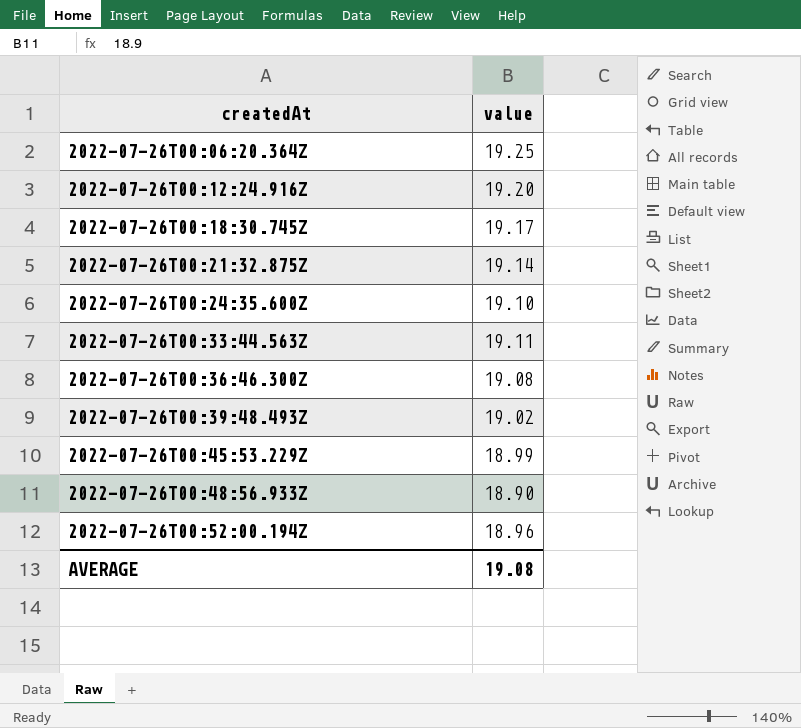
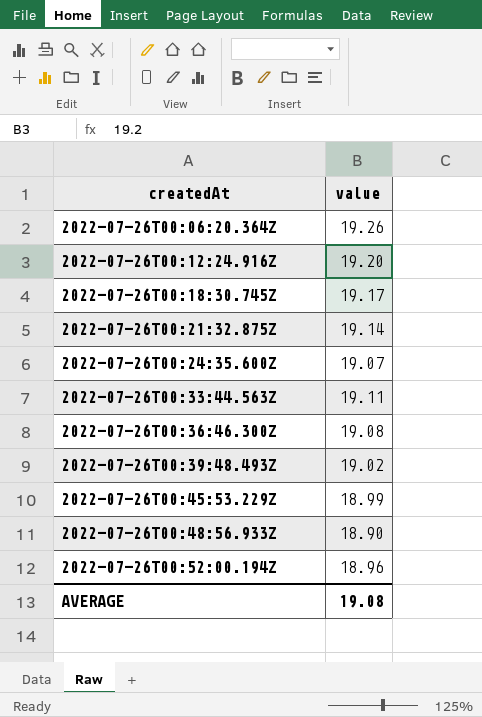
2022-07-26T00:06:20.364Z | value: 19.25 -> 19.26
2022-07-26T00:24:35.600Z | value: 19.10 -> 19.07

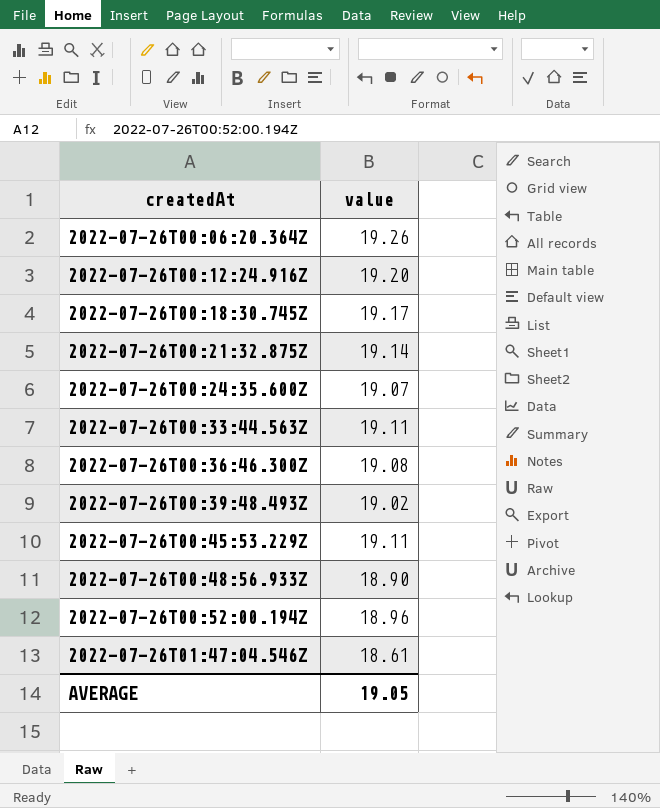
2022-07-26T00:45:53.229Z | value: 18.99 -> 19.11
row 2022-07-26T01:47:04.546Z: none -> 18.61
AVERAGE | value: 19.08 -> 19.05

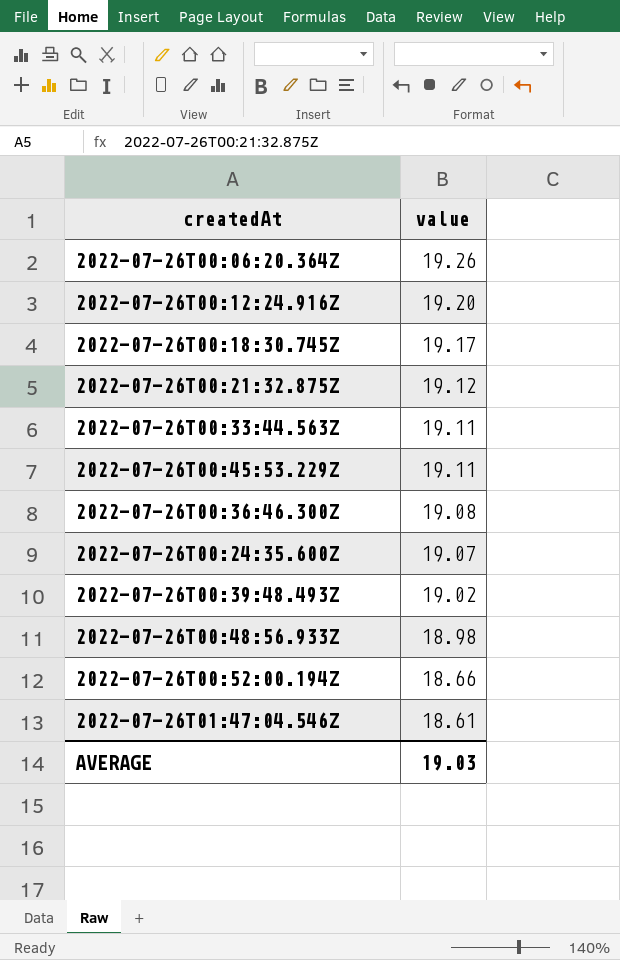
row order: createdAt ascending -> value descending
2022-07-26T00:21:32.875Z | value: 19.14 -> 19.12
2022-07-26T00:48:56.933Z | value: 18.90 -> 18.98
2022-07-26T00:52:00.194Z | value: 18.96 -> 18.66
AVERAGE | value: 19.05 -> 19.03

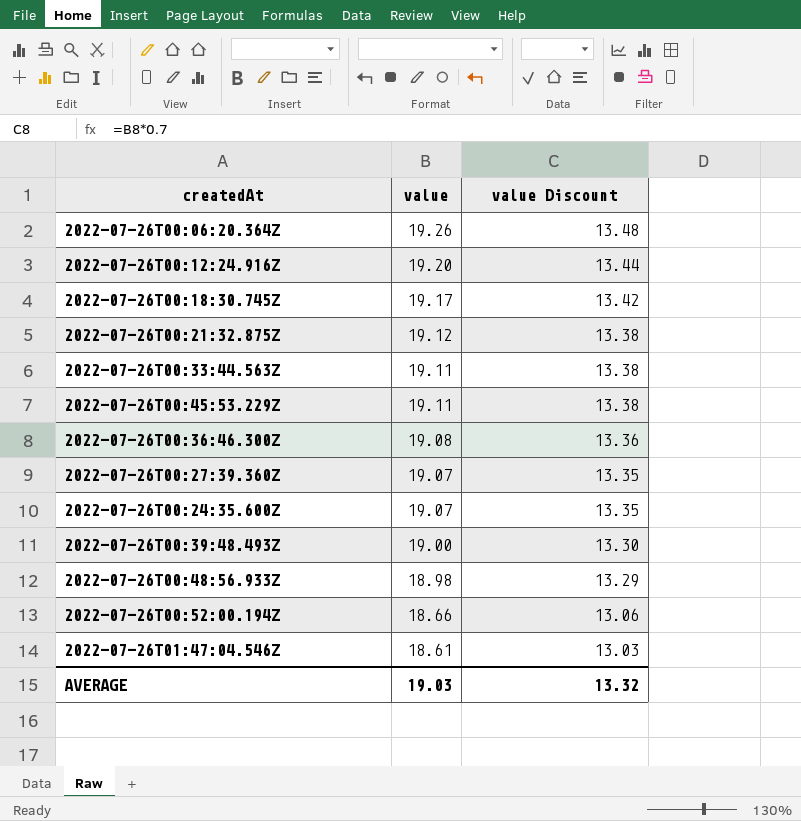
column value Discount | formula: none -> [value] * 0.7
row 2022-07-26T00:27:39.360Z: none -> 19.07 | 13.35
2022-07-26T00:39:48.493Z | value: 19.02 -> 19.00

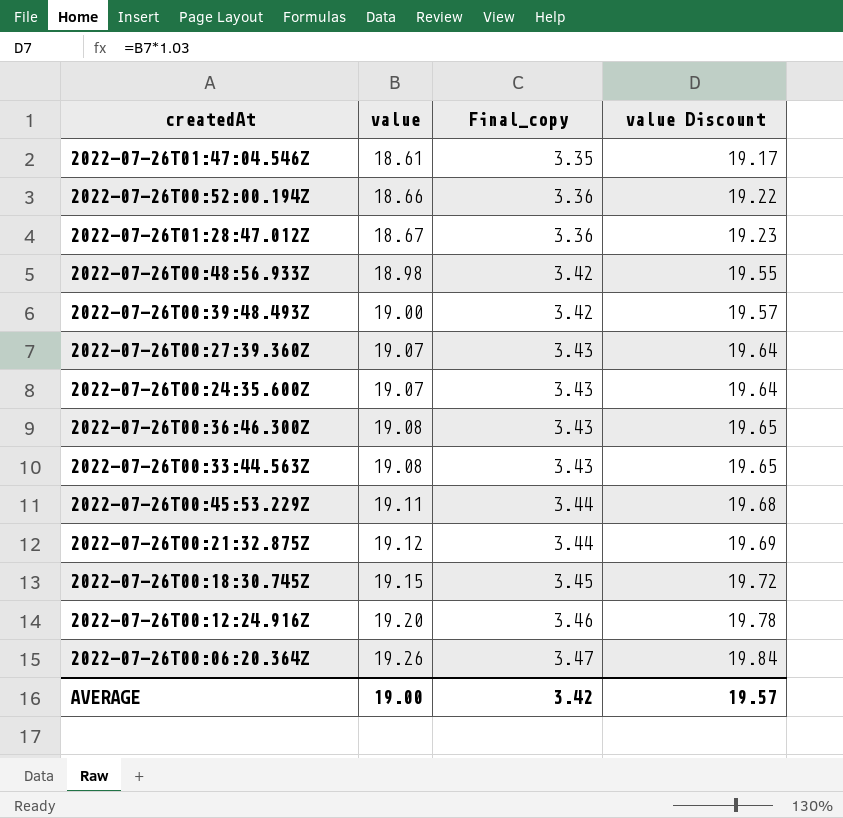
row order: value descending -> value ascending
column Final_copy | formula: none -> [value] * 0.18
column value Discount | formula: [value] * 0.7 -> [value] * 1.03
row 2022-07-26T01:28:47.012Z: none -> 18.67 | 3.36 | 19.23
2022-07-26T00:33:44.563Z | value: 19.11 -> 19.08
2022-07-26T00:18:30.745Z | value: 19.17 -> 19.15
AVERAGE | value: 19.03 -> 19.00
AVERAGE | value Discount: 13.32 -> 19.57

